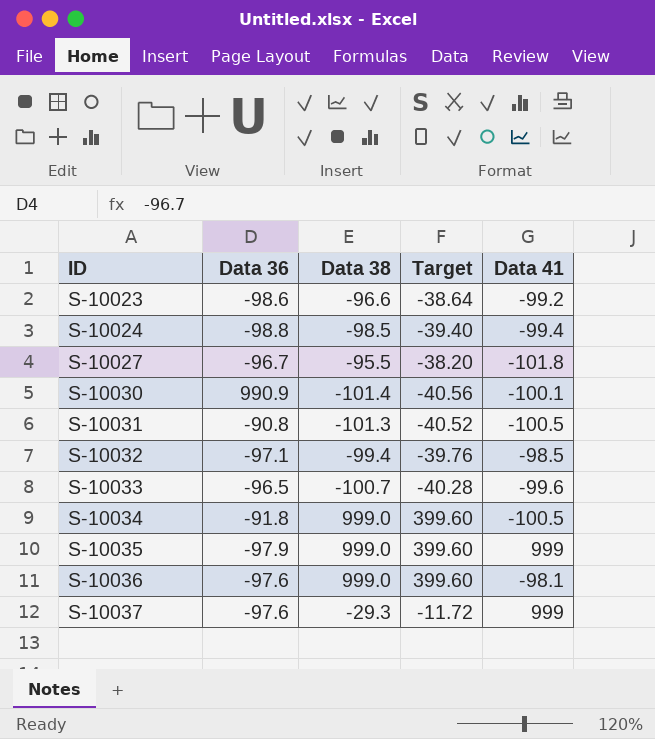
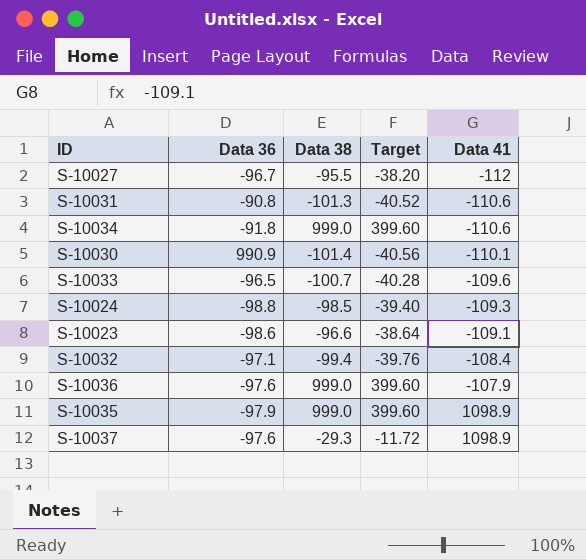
row order: ID ascending -> Data 41 ascending
S-10027 | Data 41: -101.8 -> -112
S-10031 | Data 41: -100.5 -> -110.6
S-10034 | Data 41: -100.5 -> -110.6
S-10030 | Data 41: -100.1 -> -110.1
S-10033 | Data 41: -99.6 -> -109.6
S-10024 | Data 41: -99.4 -> -109.3
S-10023 | Data 41: -99.2 -> -109.1
S-10032 | Data 41: -98.5 -> -108.4
S-10036 | Data 41: -98.1 -> -107.9
S-10035 | Data 41: 999 -> 1098.9
S-10037 | Data 41: 999 -> 1098.9

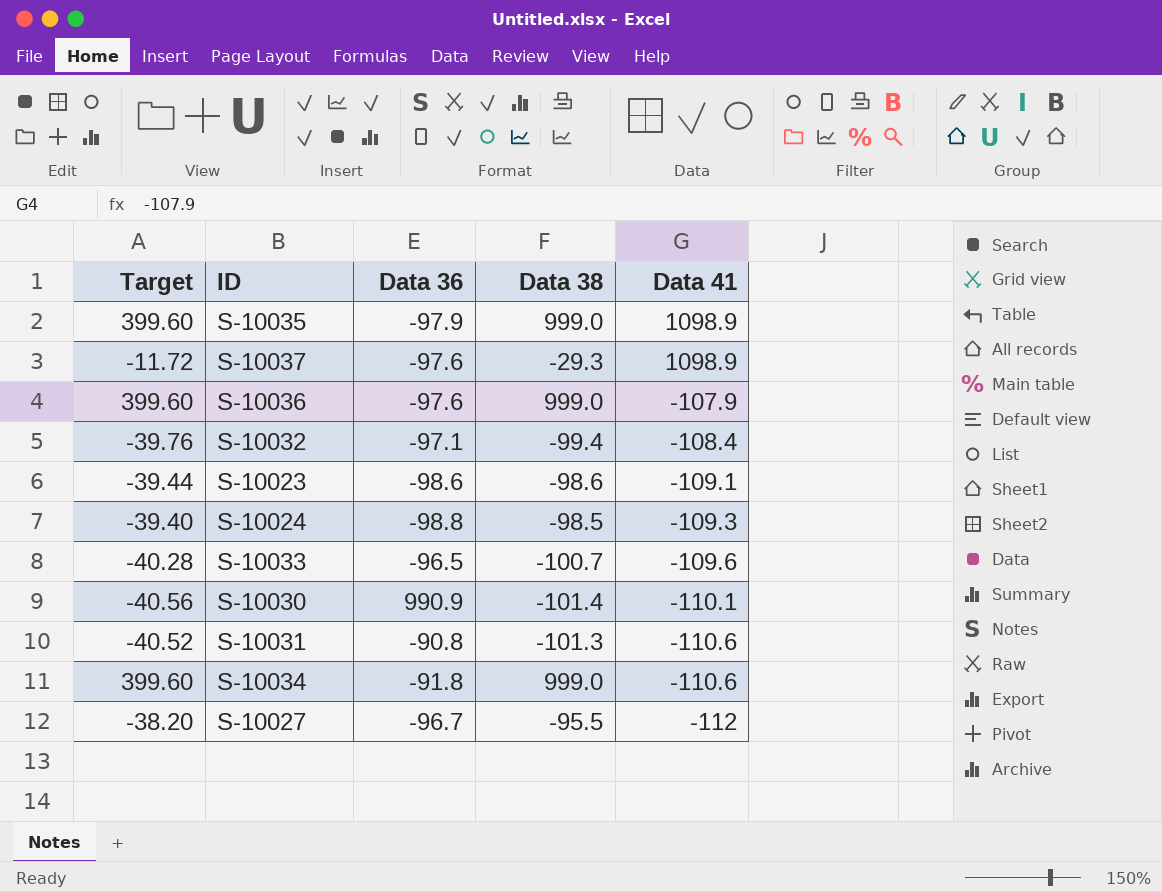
row order: Data 41 ascending -> Data 41 descending
column Target | position: 4 -> 1
S-10023 | Target: -38.64 -> -39.44
S-10023 | Data 38: -96.6 -> -98.6

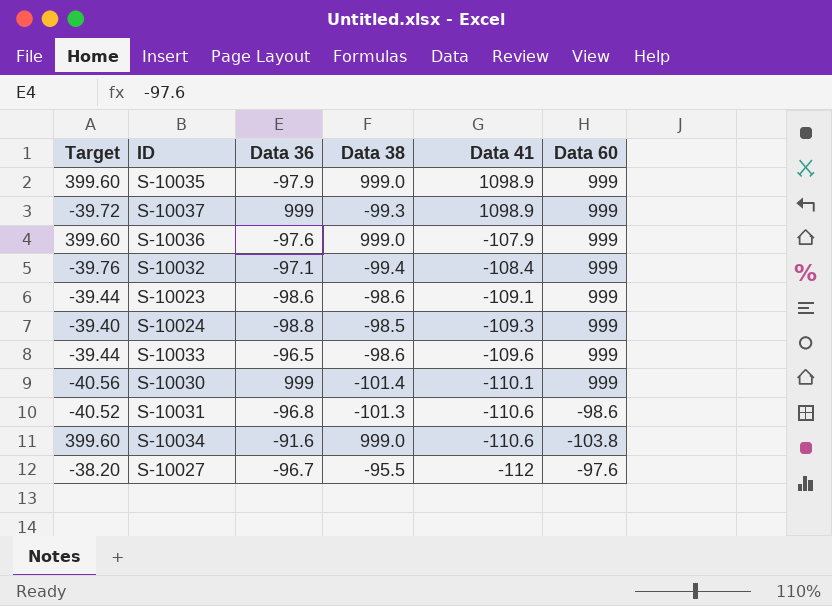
column Data 60 | position: none -> 6
S-10037 | Target: -11.72 -> -39.72
S-10037 | Data 36: -97.6 -> 999
S-10037 | Data 38: -29.3 -> -99.3
S-10033 | Target: -40.28 -> -39.44
S-10033 | Data 38: -100.7 -> -98.6
S-10030 | Data 36: 990.9 -> 999
S-10031 | Data 36: -90.8 -> -96.8
S-10034 | Data 36: -91.8 -> -91.6

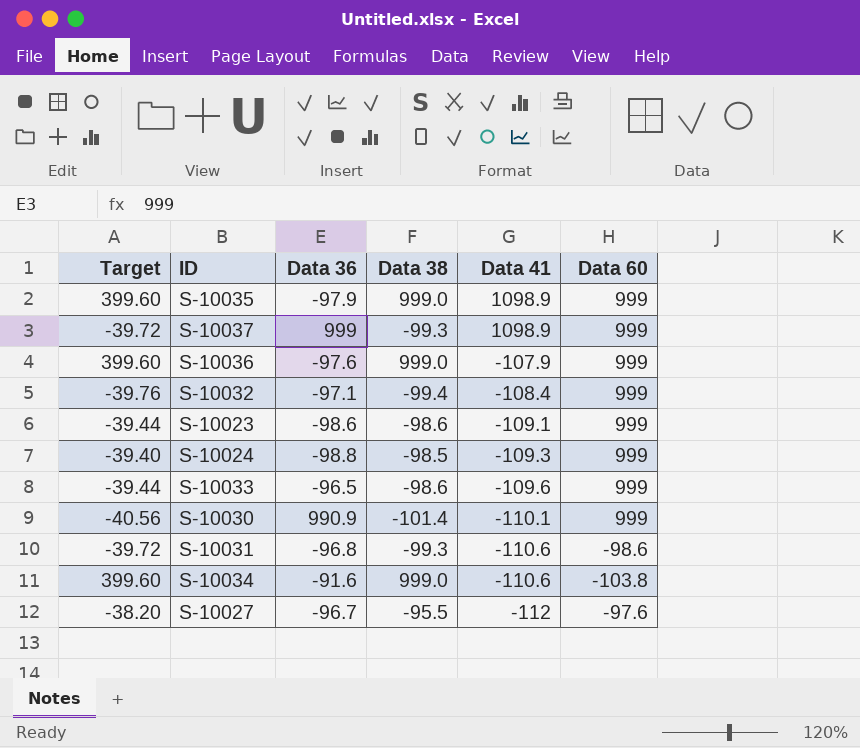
S-10030 | Data 36: 999 -> 990.9
S-10031 | Target: -40.52 -> -39.72
S-10031 | Data 38: -101.3 -> -99.3

